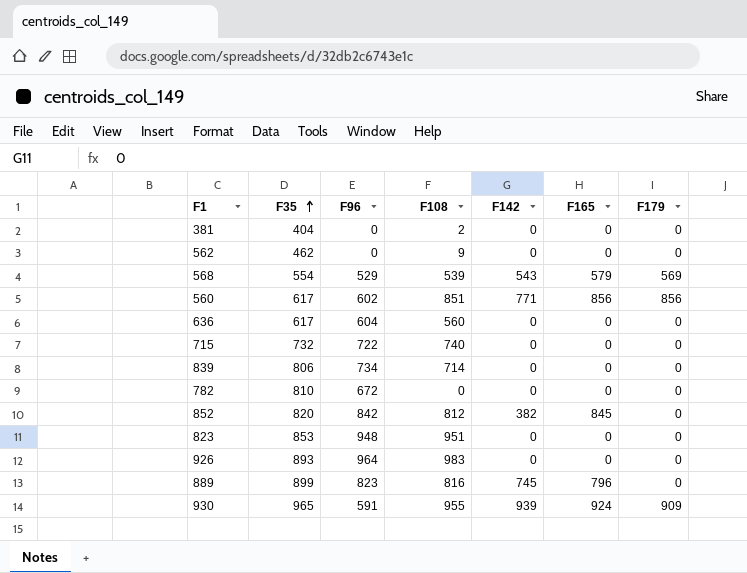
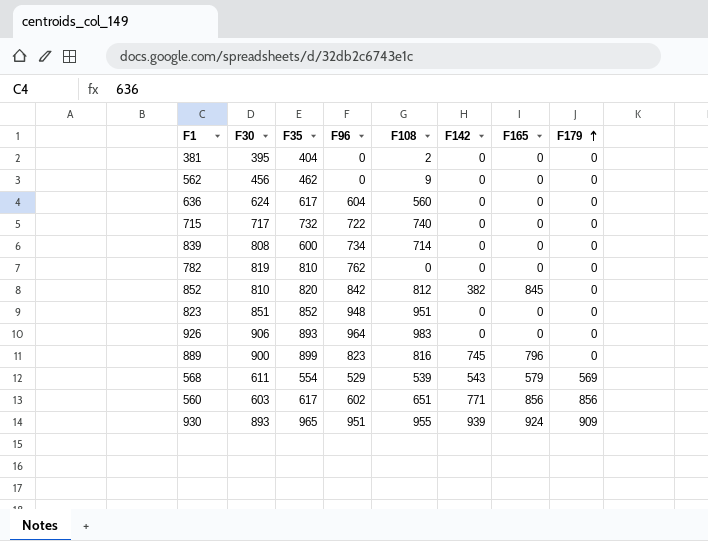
row order: F35 ascending -> F179 ascending
column F30 | position: none -> 2
839 | F35: 806 -> 600
782 | F96: 672 -> 762
823 | F35: 853 -> 852
560 | F108: 851 -> 651
930 | F96: 591 -> 951

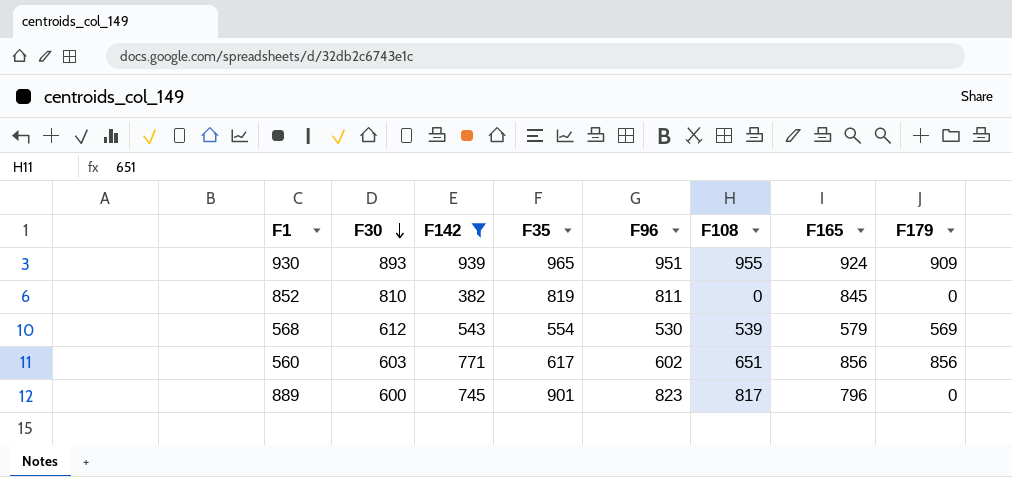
filter: none -> F142 != 0
row order: F179 ascending -> F30 descending
column F142 | position: 6 -> 3
852 | F35: 820 -> 819
852 | F96: 842 -> 811
852 | F108: 812 -> 0
568 | F30: 611 -> 612
568 | F96: 529 -> 530
889 | F30: 900 -> 600
889 | F35: 899 -> 901
889 | F108: 816 -> 817

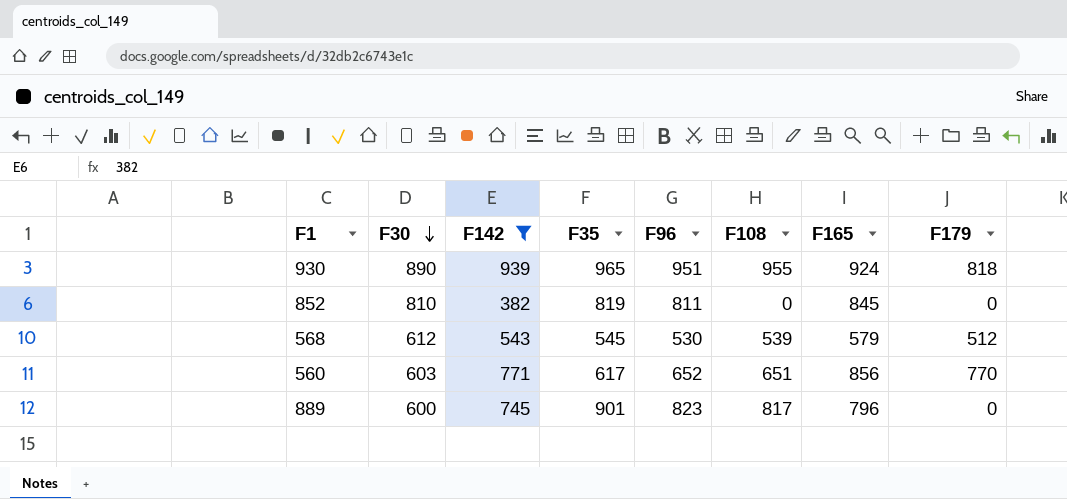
930 | F30: 893 -> 890
930 | F179: 909 -> 818
568 | F35: 554 -> 545
568 | F179: 569 -> 512
560 | F96: 602 -> 652
560 | F179: 856 -> 770

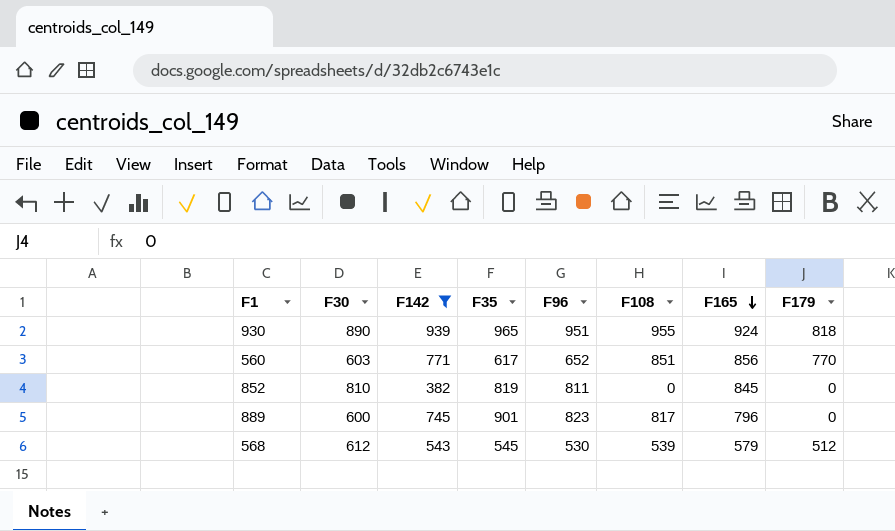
row order: F30 descending -> F165 descending
560 | F108: 651 -> 851

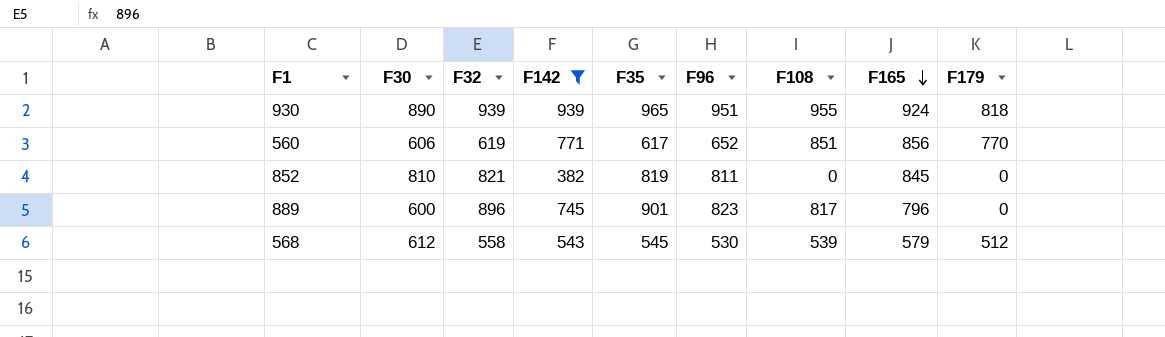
column F32 | position: none -> 3
560 | F30: 603 -> 606

